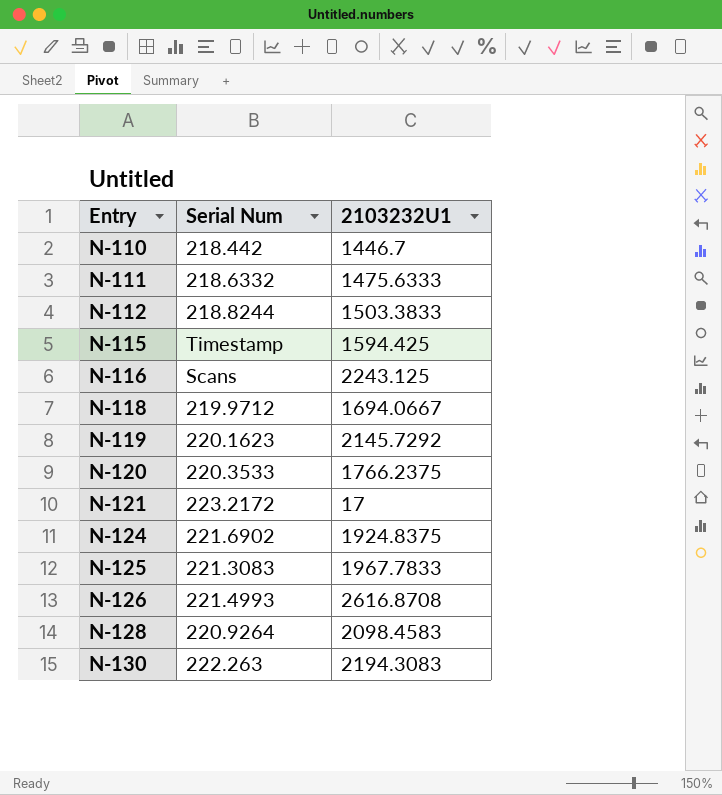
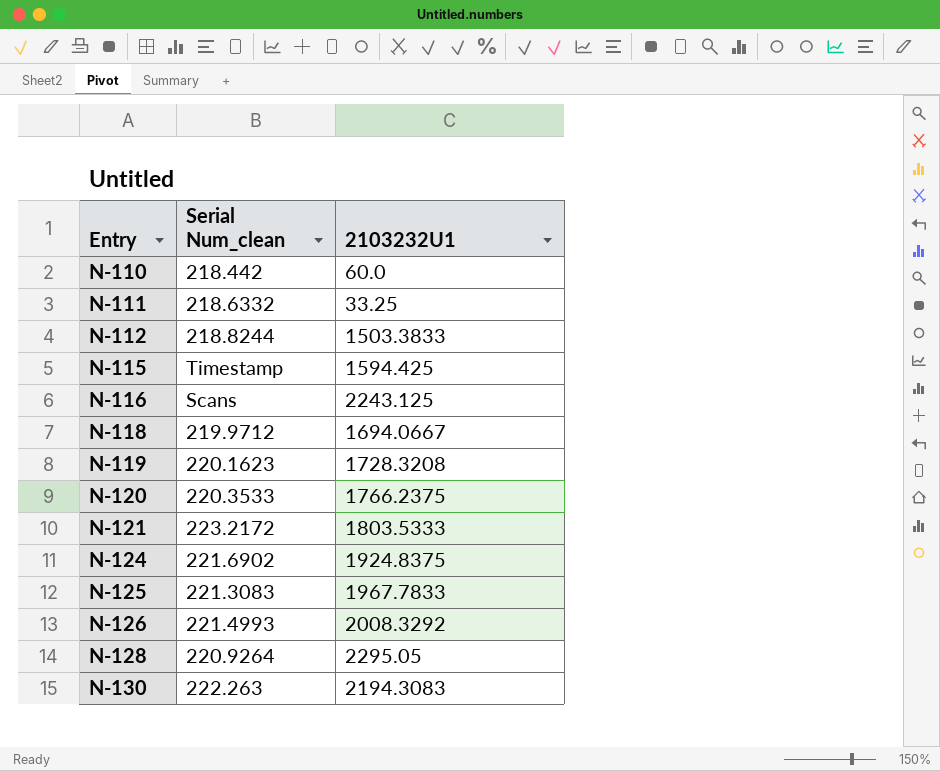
column name: Serial Num -> Serial Num_clean
N-110 | 2103232U1: 1446.7 -> 60.0
N-111 | 2103232U1: 1475.6333 -> 33.25
N-119 | 2103232U1: 2145.7292 -> 1728.3208
N-121 | 2103232U1: 17 -> 1803.5333
N-126 | 2103232U1: 2616.8708 -> 2008.3292
N-128 | 2103232U1: 2098.4583 -> 2295.05

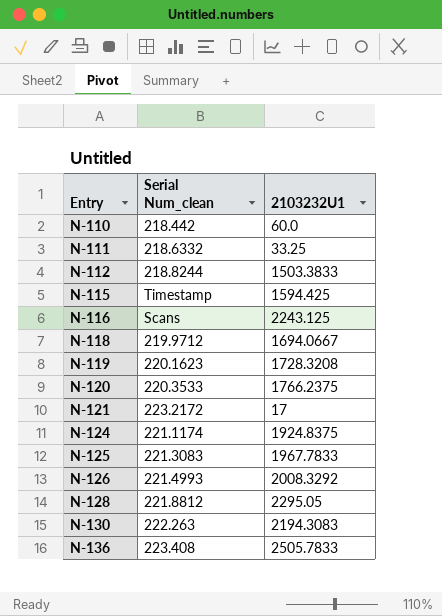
N-121 | 2103232U1: 1803.5333 -> 17
N-124 | Serial Num_clean: 221.6902 -> 221.1174
N-128 | Serial Num_clean: 220.9264 -> 221.8812
row N-136: none -> 223.408 | 2505.7833

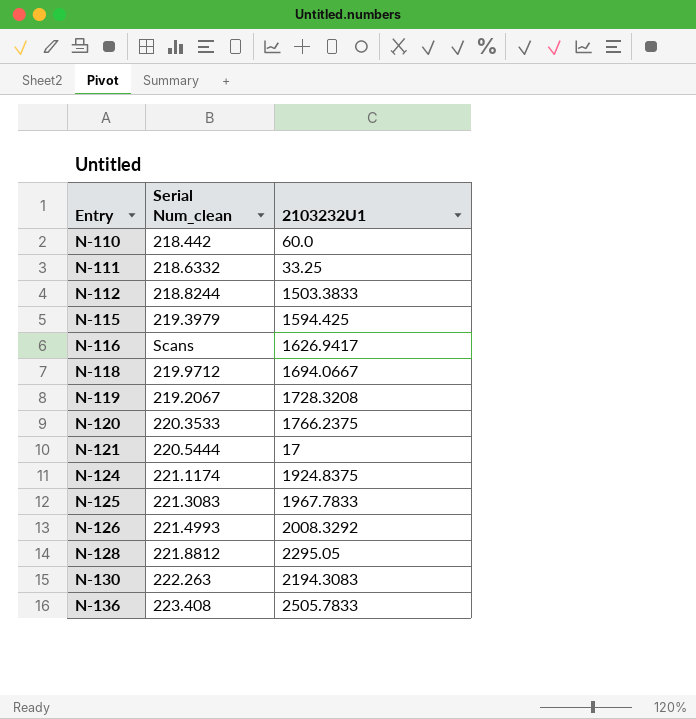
N-115 | Serial Num_clean: Timestamp -> 219.3979
N-116 | 2103232U1: 2243.125 -> 1626.9417
N-119 | Serial Num_clean: 220.1623 -> 219.2067
N-121 | Serial Num_clean: 223.2172 -> 220.5444

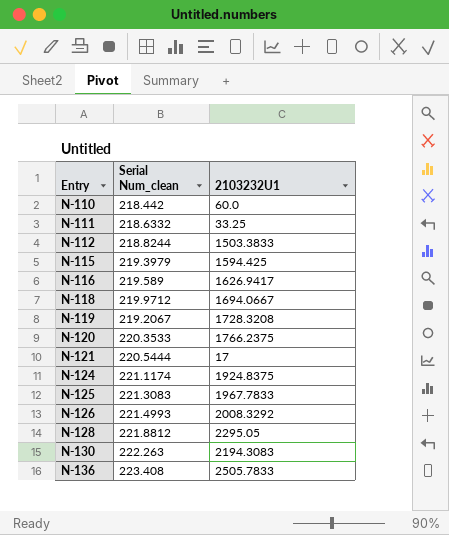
N-116 | Serial Num_clean: Scans -> 219.589

